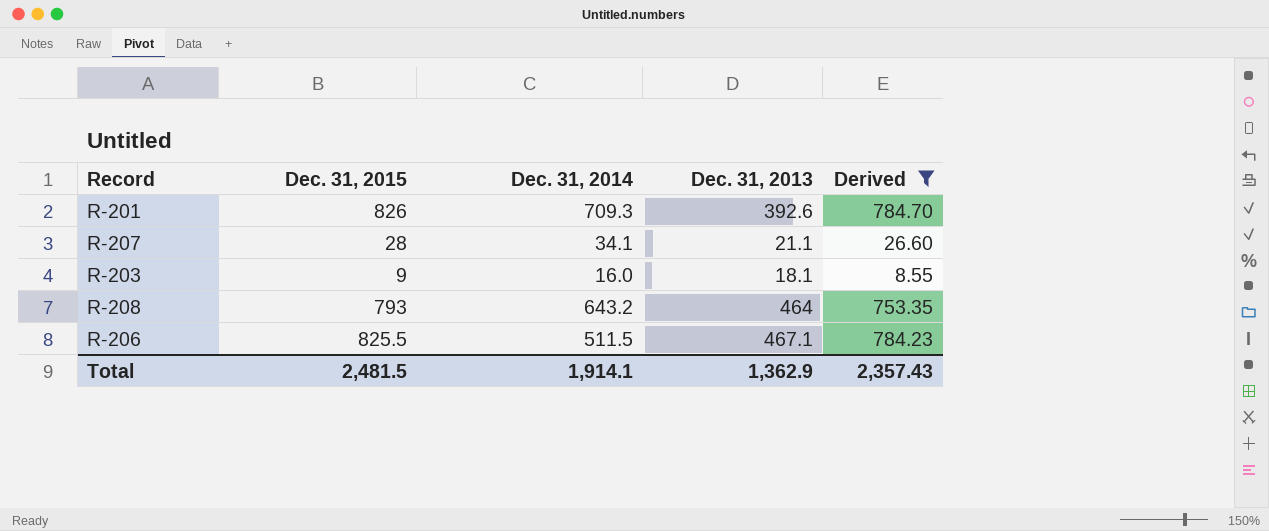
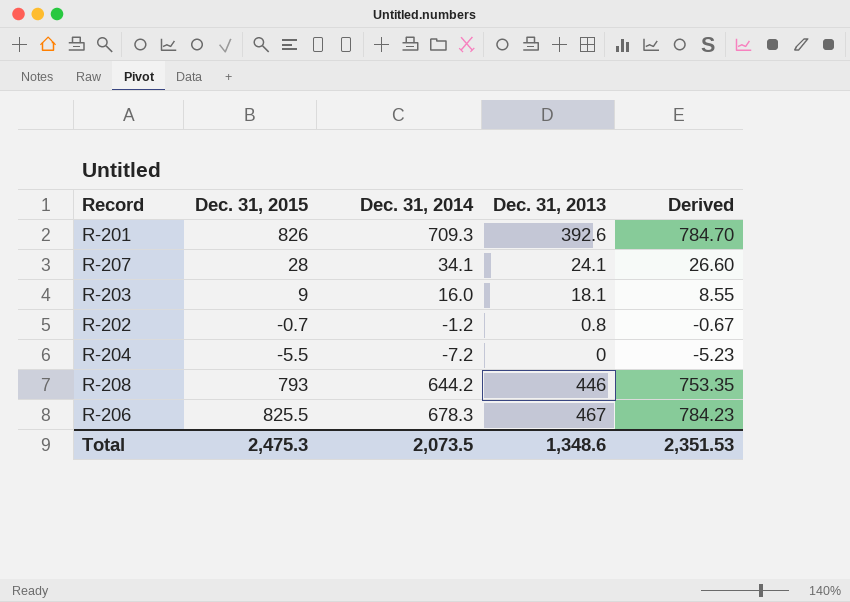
filter: Derived >= 8.55 -> none
R-207 | Dec. 31, 2013: 21.1 -> 24.1
R-208 | Dec. 31, 2014: 643.2 -> 644.2
R-208 | Dec. 31, 2013: 464 -> 446
R-206 | Dec. 31, 2014: 511.5 -> 678.3
R-206 | Dec. 31, 2013: 467.1 -> 467
Total | Dec. 31, 2015: 2,481.5 -> 2,475.3
Total | Dec. 31, 2014: 1,914.1 -> 2,073.5
Total | Dec. 31, 2013: 1,362.9 -> 1,348.6
Total | Derived: 2,357.43 -> 2,351.53

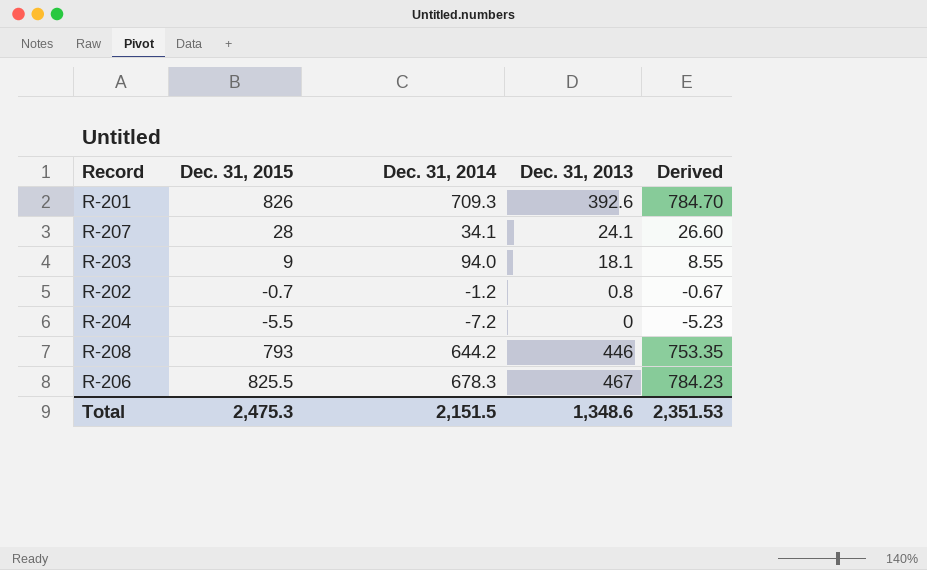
R-203 | Dec. 31, 2014: 16.0 -> 94.0
Total | Dec. 31, 2014: 2,073.5 -> 2,151.5

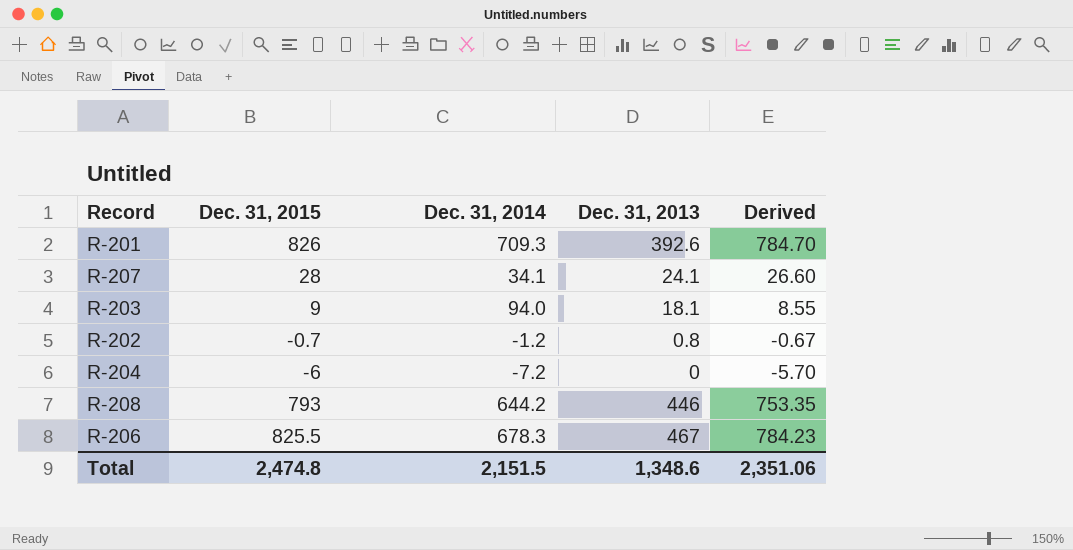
R-204 | Dec. 31, 2015: -5.5 -> -6
R-204 | Derived: -5.23 -> -5.70
Total | Dec. 31, 2015: 2,475.3 -> 2,474.8
Total | Derived: 2,351.53 -> 2,351.06

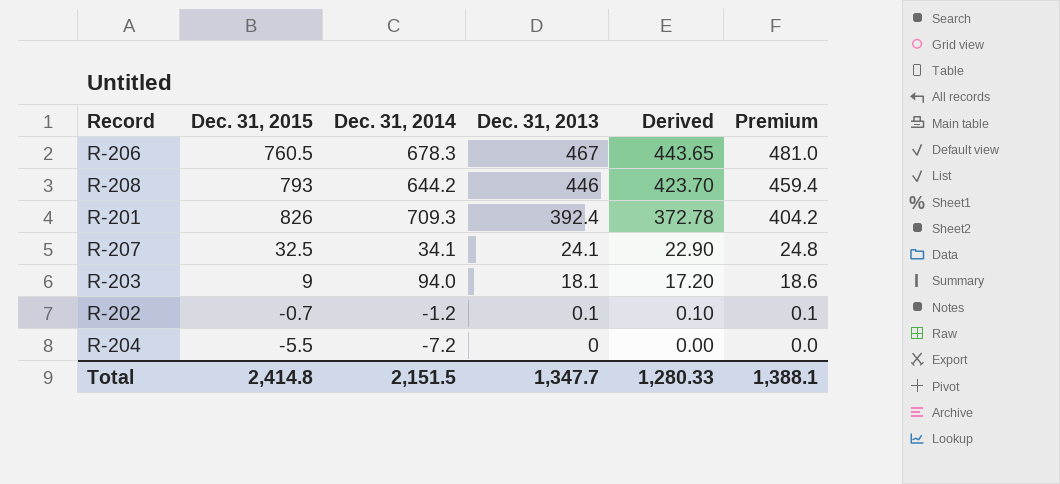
row order: none -> Dec. 31, 2013 descending
column Derived | formula: [Dec. 31, 2015] * 0.95 -> [Dec. 31, 2013] * 0.95
column Premium | formula: none -> [Dec. 31, 2013] * 1.03
R-206 | Dec. 31, 2015: 825.5 -> 760.5
R-201 | Dec. 31, 2013: 392.6 -> 392.4
R-207 | Dec. 31, 2015: 28 -> 32.5
R-202 | Dec. 31, 2013: 0.8 -> 0.1
R-204 | Dec. 31, 2015: -6 -> -5.5
Total | Dec. 31, 2015: 2,474.8 -> 2,414.8
Total | Dec. 31, 2013: 1,348.6 -> 1,347.7
Total | Derived: 2,351.06 -> 1,280.33

